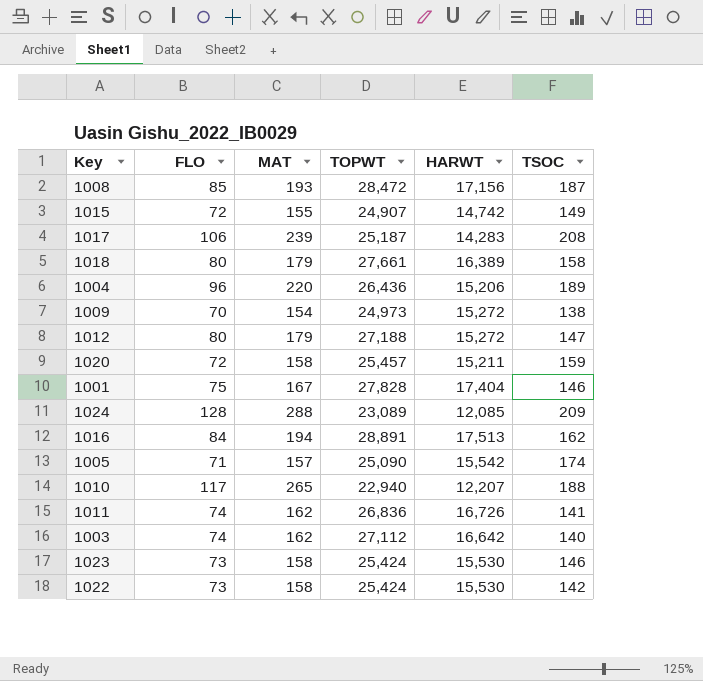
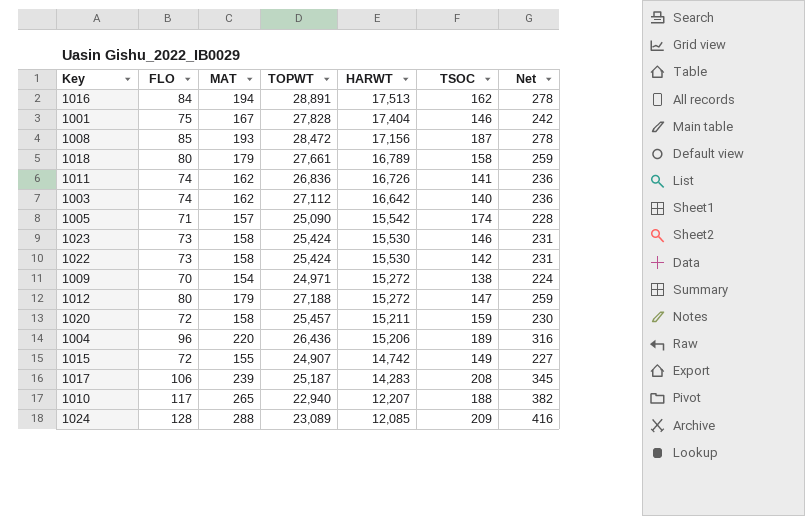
row order: none -> HARWT descending
column Net | formula: none -> [FLO] + [MAT]
1018 | HARWT: 16,389 -> 16,789
1009 | TOPWT: 24,973 -> 24,971

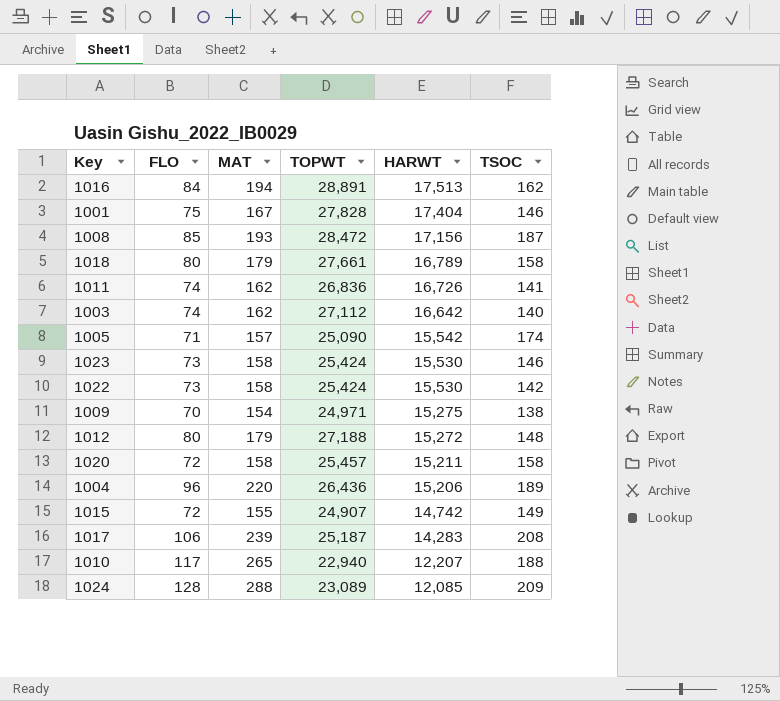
column Net | formula: [FLO] + [MAT] -> none
1009 | HARWT: 15,272 -> 15,275
1012 | TSOC: 147 -> 148
1020 | TSOC: 159 -> 158

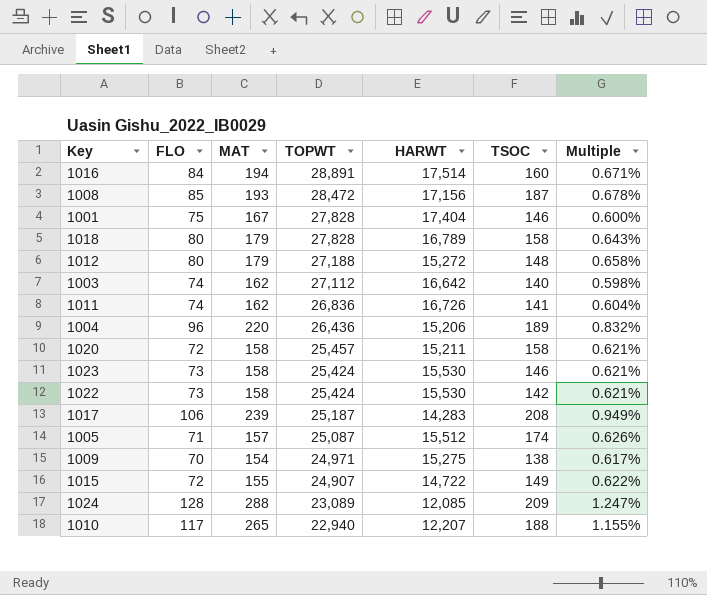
row order: HARWT descending -> TOPWT descending
column Multiple | formula: none -> [MAT] / [TOPWT]
1016 | HARWT: 17,513 -> 17,514
1016 | TSOC: 162 -> 160
1018 | TOPWT: 27,661 -> 27,828
1005 | TOPWT: 25,090 -> 25,087
1005 | HARWT: 15,542 -> 15,512
1015 | HARWT: 14,742 -> 14,722

